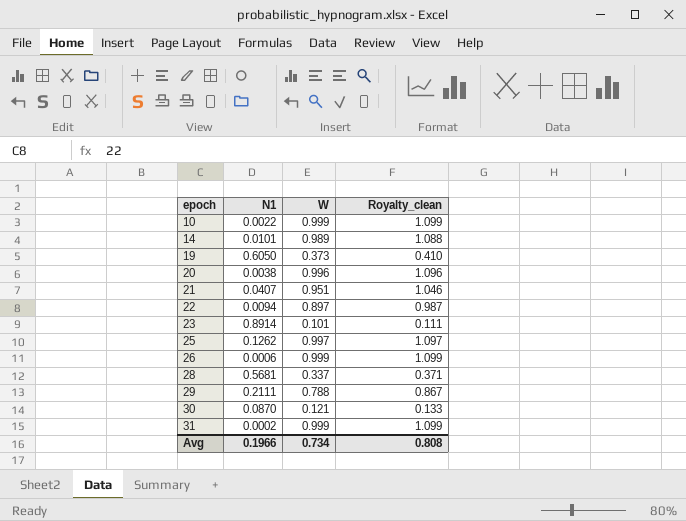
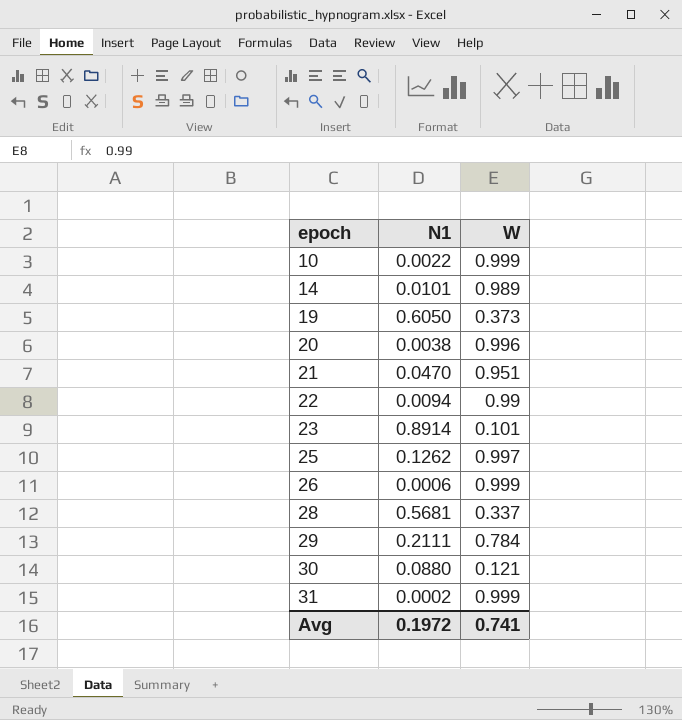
column Royalty_clean | formula: [W] * 1.1 -> none
21 | N1: 0.0407 -> 0.0470
22 | W: 0.897 -> 0.99
29 | W: 0.788 -> 0.784
30 | N1: 0.0870 -> 0.0880
Avg | N1: 0.1966 -> 0.1972
Avg | W: 0.734 -> 0.741

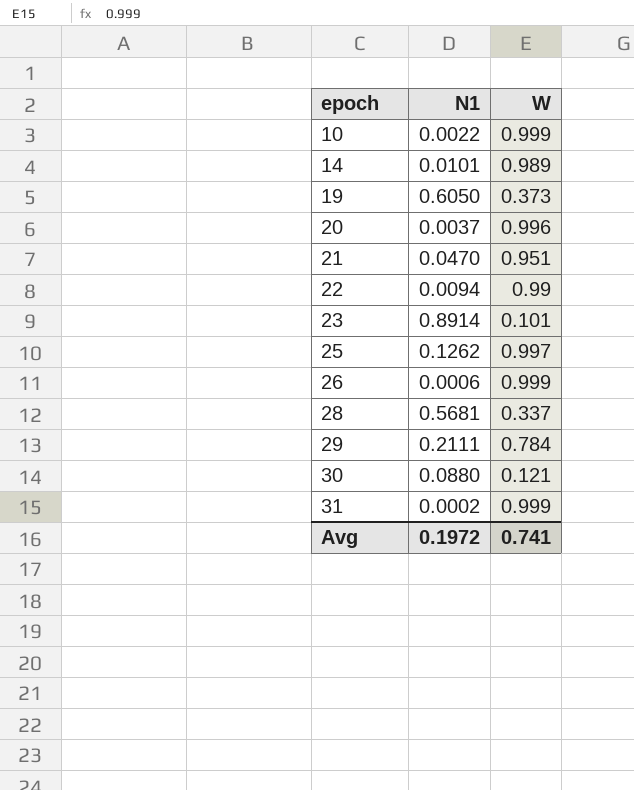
20 | N1: 0.0038 -> 0.0037

